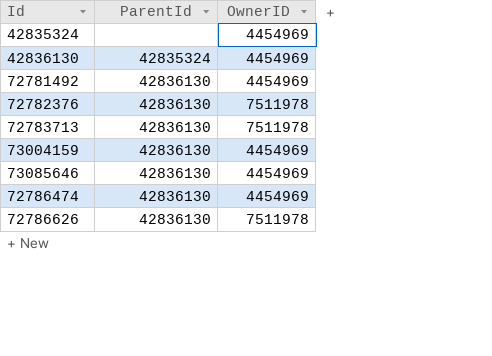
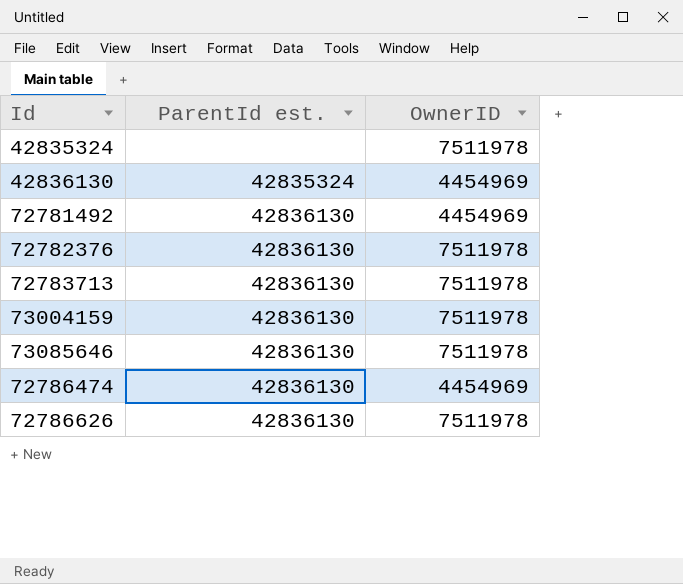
column name: ParentId -> ParentId est.
42835324 | OwnerID: 4454969 -> 7511978
73004159 | OwnerID: 4454969 -> 7511978
73085646 | OwnerID: 4454969 -> 7511978

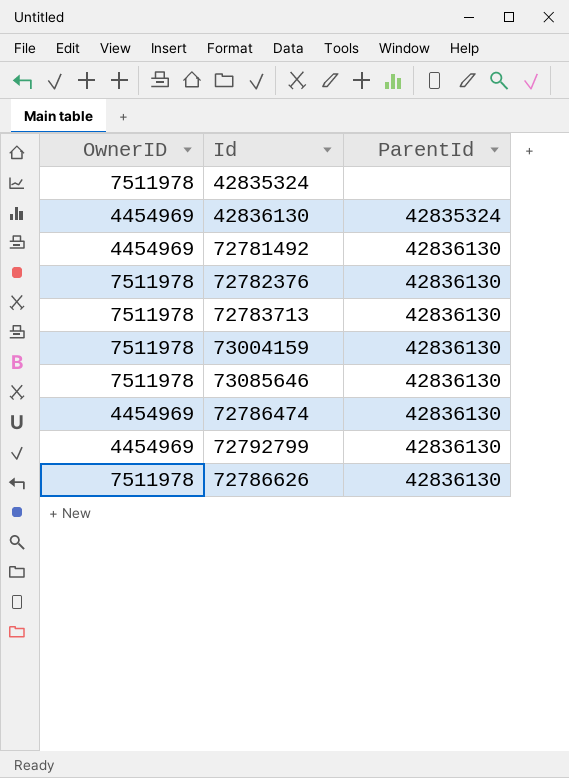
column OwnerID | position: 3 -> 1
column name: ParentId est. -> ParentId
row 72792799: none -> 4454969 | 42836130

